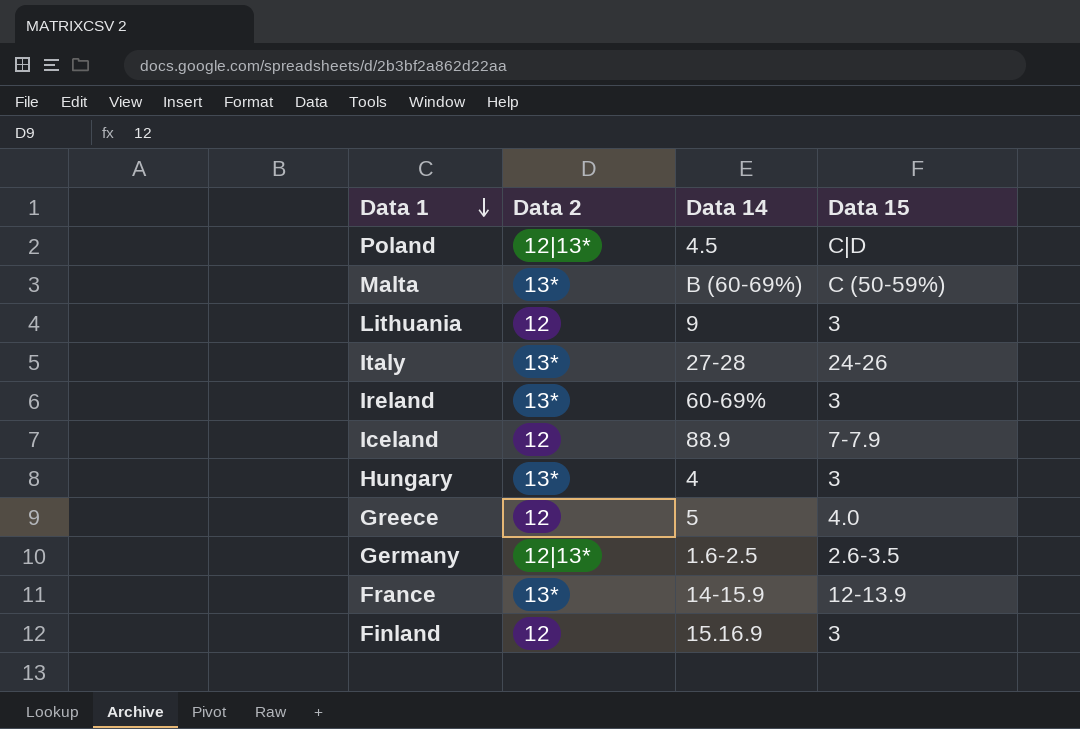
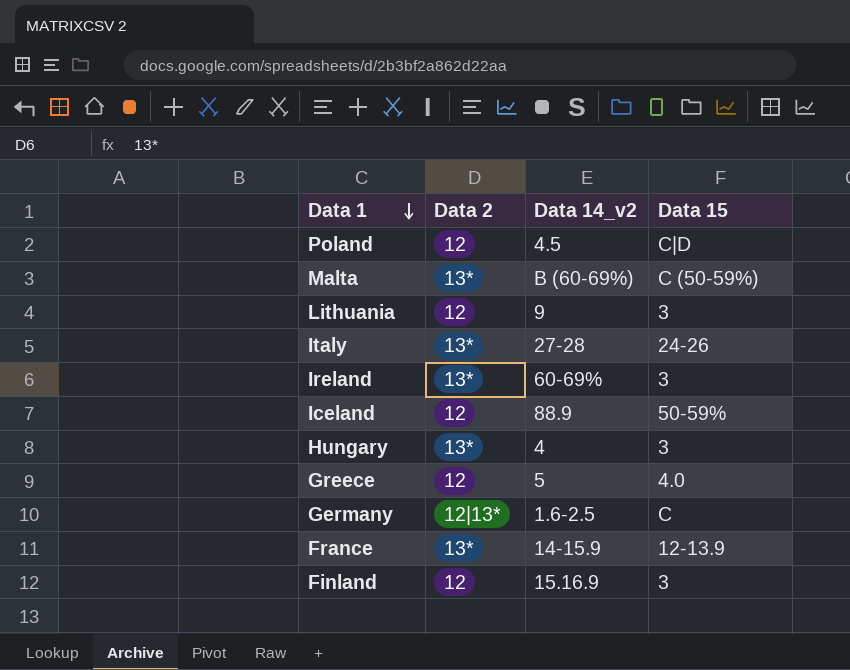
column name: Data 14 -> Data 14_v2
Poland | Data 2: 12|13* -> 12
Iceland | Data 15: 7-7.9 -> 50-59%
Germany | Data 15: 2.6-3.5 -> C

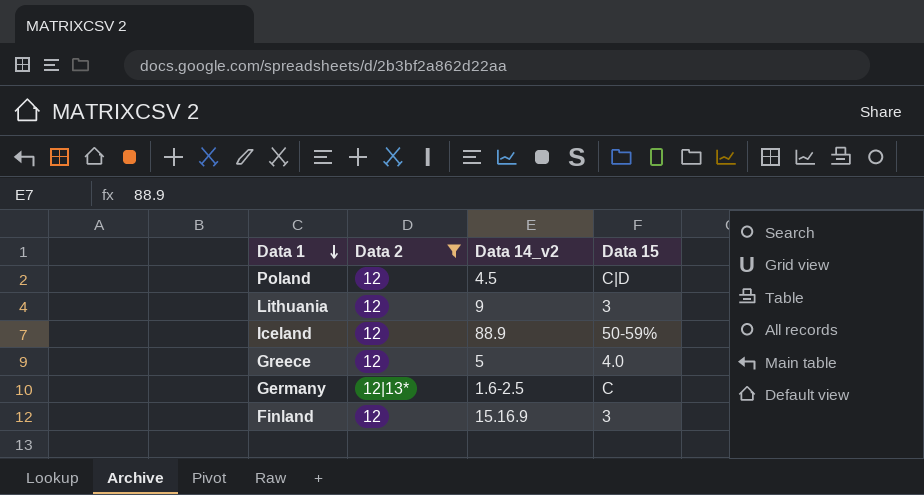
filter: none -> Data 2 != 13*

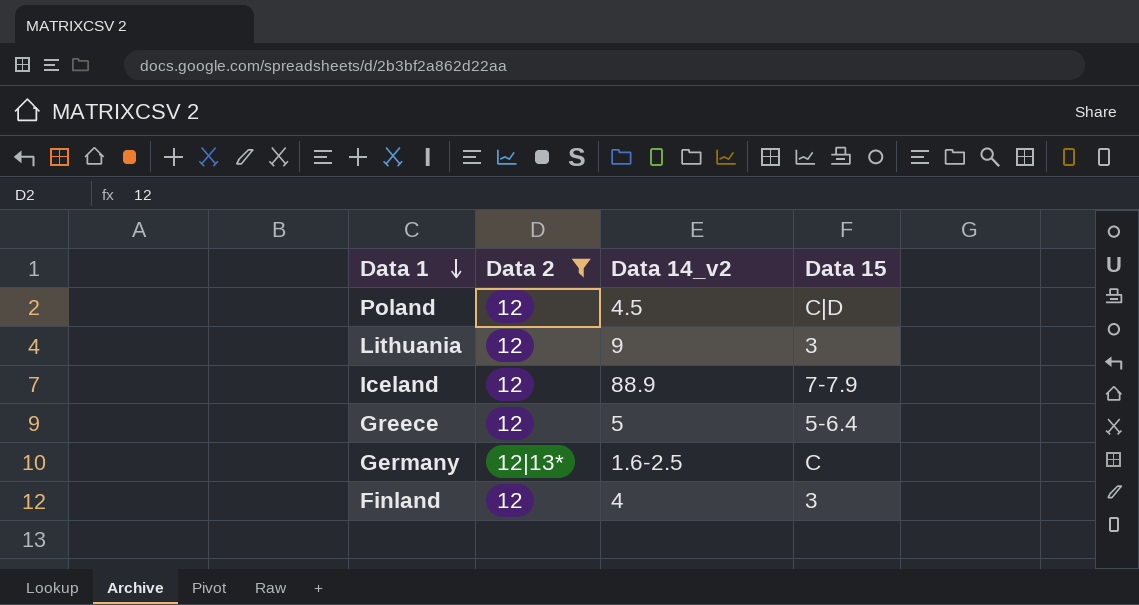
Iceland | Data 15: 50-59% -> 7-7.9
Greece | Data 15: 4.0 -> 5-6.4
Finland | Data 14_v2: 15.16.9 -> 4

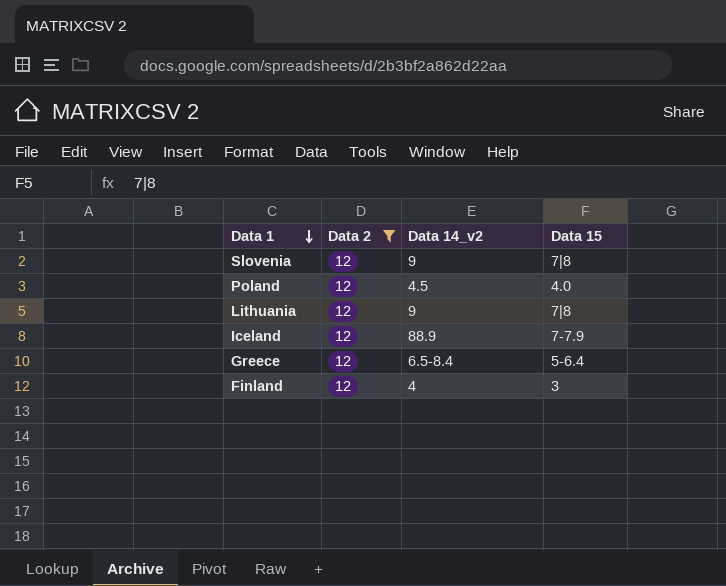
row Germany: 12|13* | 1.6-2.5 | C -> none
row Slovenia: none -> 12 | 9 | 7|8
Poland | Data 15: C|D -> 4.0
Lithuania | Data 15: 3 -> 7|8
Greece | Data 14_v2: 5 -> 6.5-8.4

